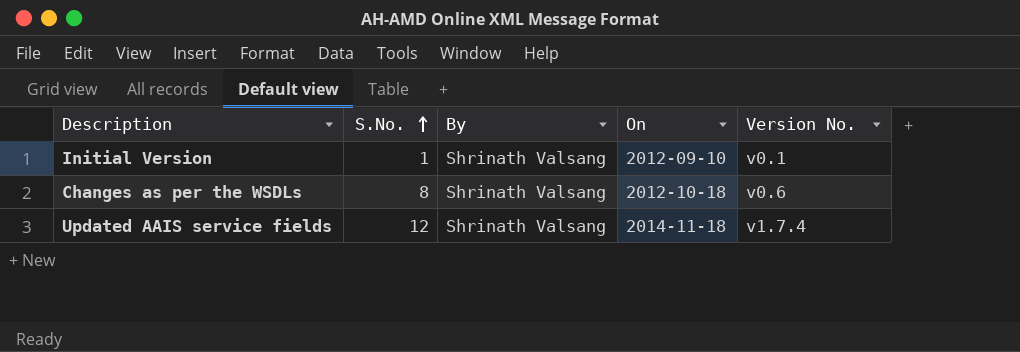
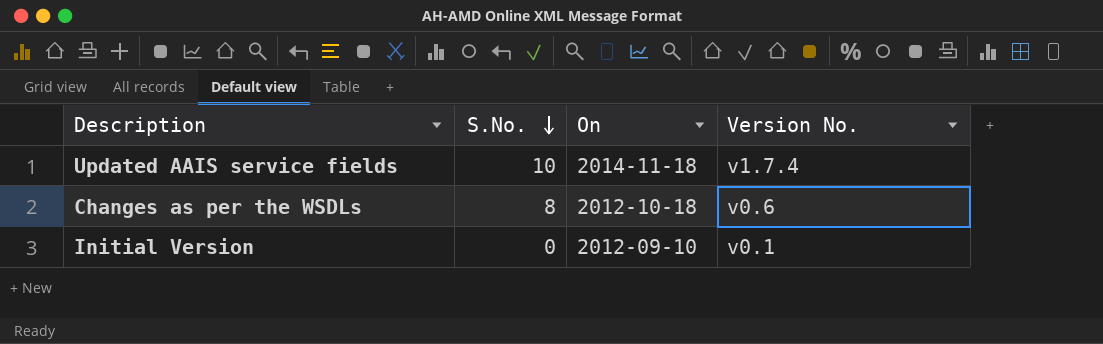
row order: S.No. ascending -> S.No. descending
column By | position: 3 -> none
Updated AAIS service fields | S.No.: 12 -> 10
Initial Version | S.No.: 1 -> 0

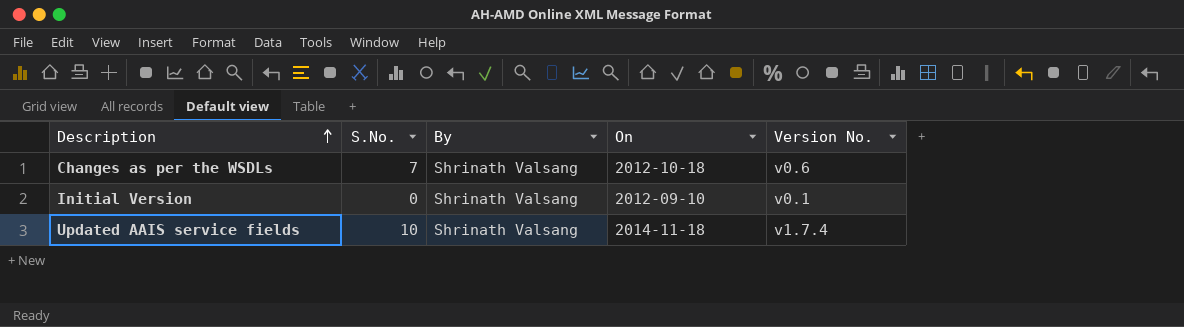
row order: S.No. descending -> Description ascending
column By | position: none -> 3
Changes as per the WSDLs | S.No.: 8 -> 7

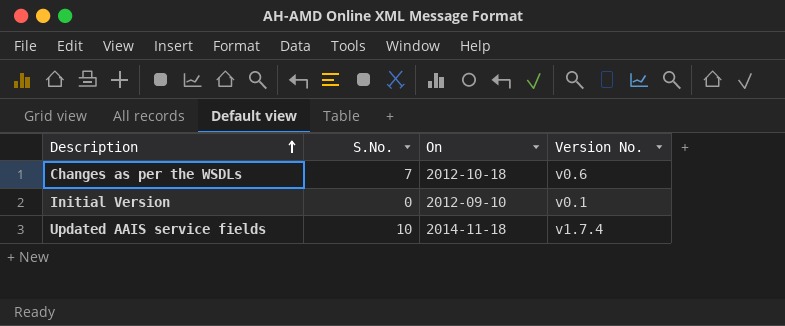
column By | position: 3 -> none

